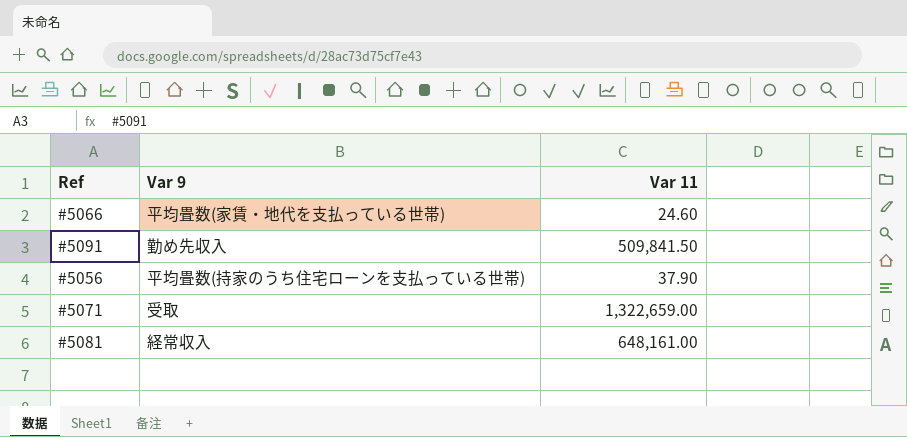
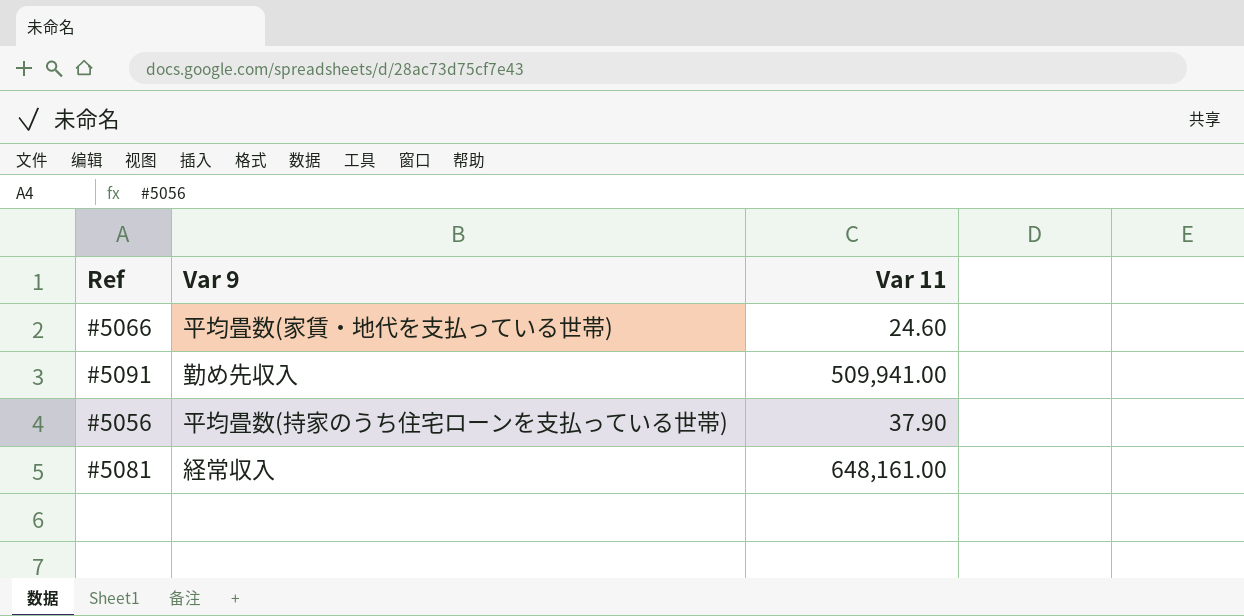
row #5071: 受取 | 1,322,659.00 -> none
#5091 | Var 11: 509,841.50 -> 509,941.00

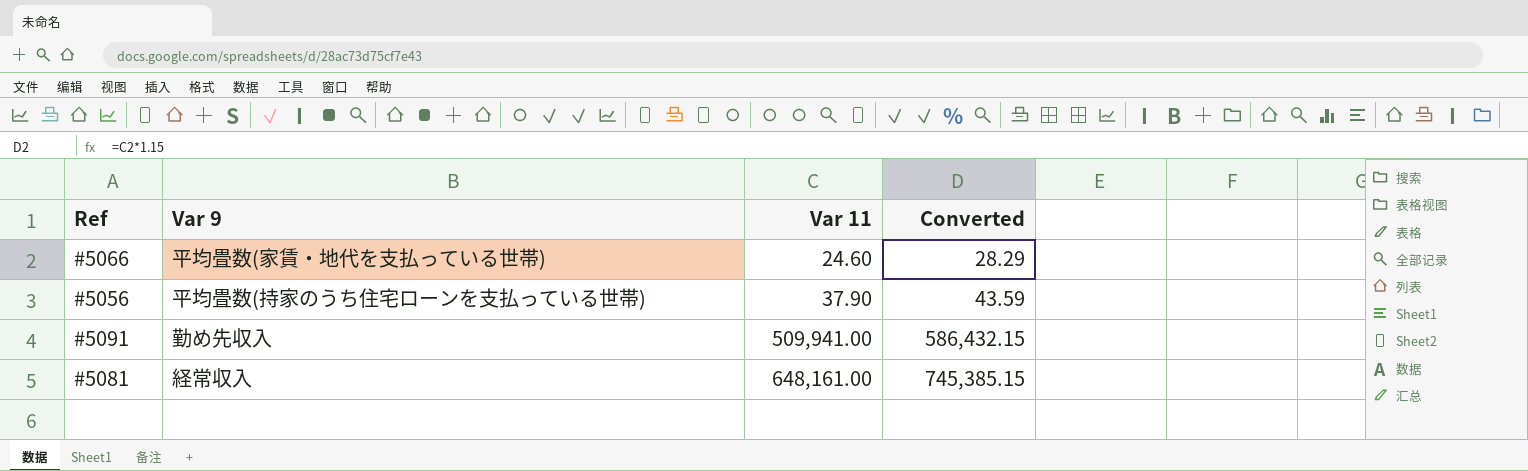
row order: none -> Var 11 ascending
column Converted | formula: none -> [Var 11] * 1.15

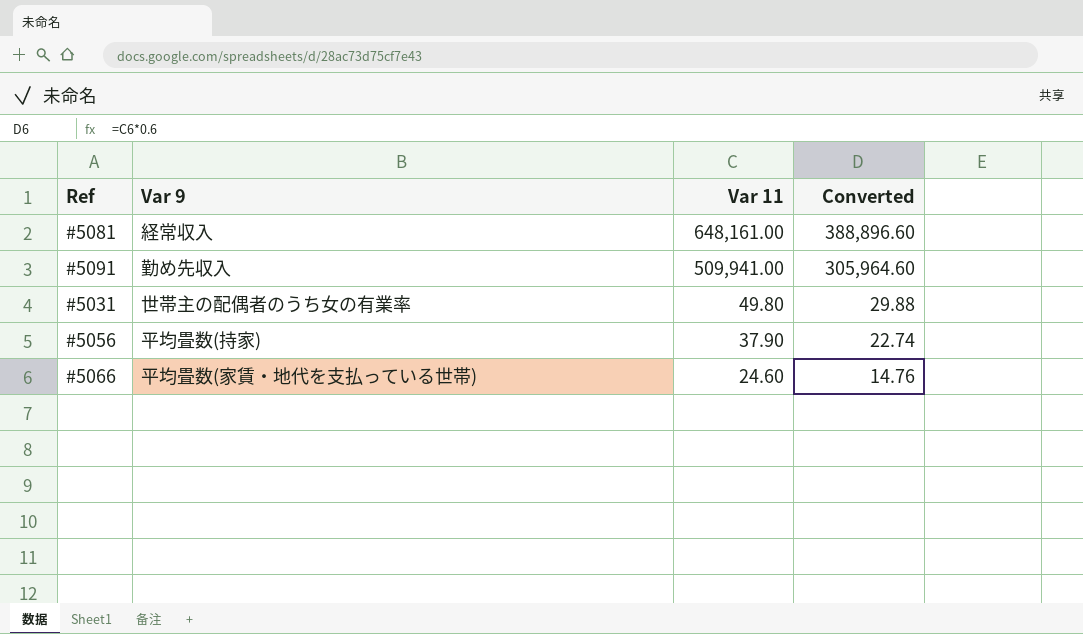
row order: Var 11 ascending -> Var 11 descending
column Converted | formula: [Var 11] * 1.15 -> [Var 11] * 0.6
row #5031: none -> 世帯主の配偶者のうち女の有業率 | 49.80 | 29.88
#5056 | Var 9: 平均畳数(持家のうち住宅ローンを支払っている世帯) -> 平均畳数(持家)

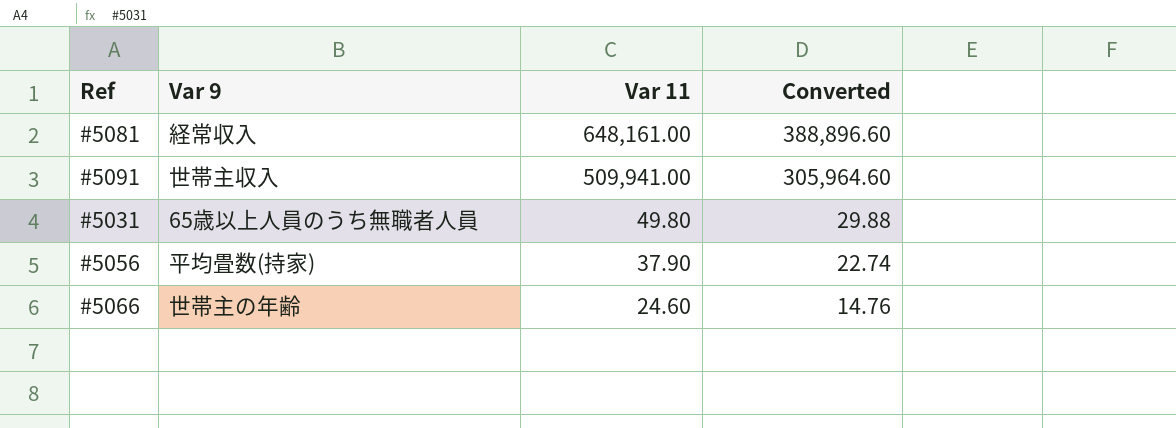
#5091 | Var 9: 勤め先収入 -> 世帯主収入
#5031 | Var 9: 世帯主の配偶者のうち女の有業率 -> 65歳以上人員のうち無職者人員
#5066 | Var 9: 平均畳数(家賃・地代を支払っている世帯) -> 世帯主の年齢

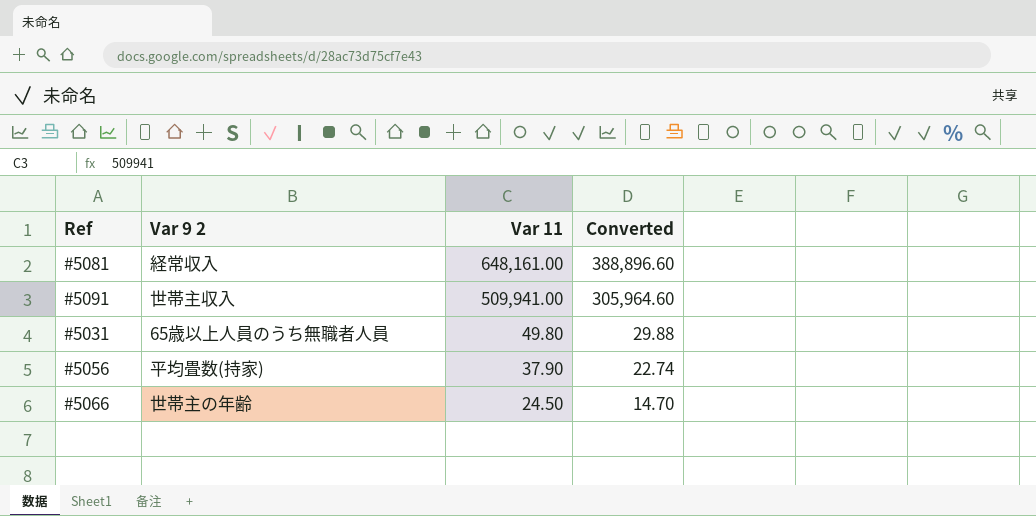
column name: Var 9 -> Var 9 2
#5066 | Var 11: 24.60 -> 24.50
#5066 | Converted: 14.76 -> 14.70

